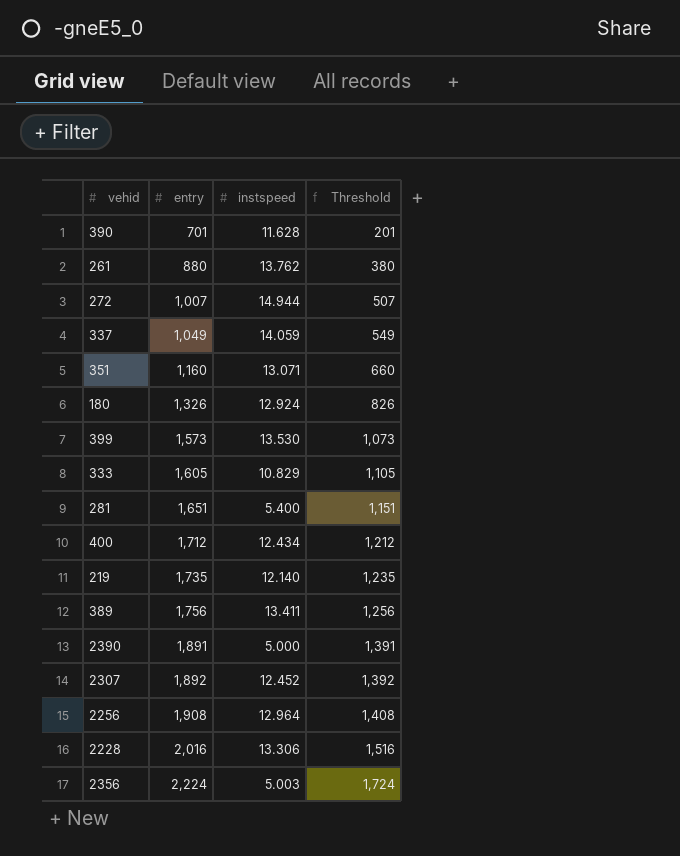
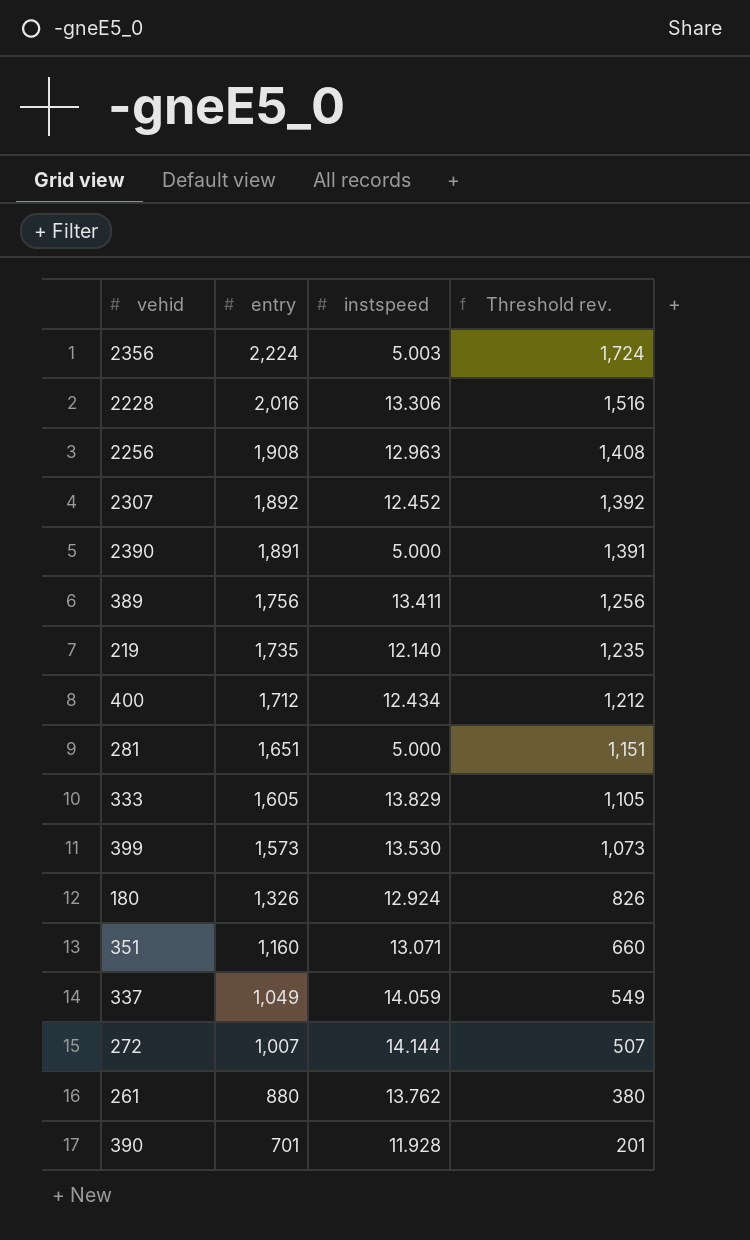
row order: entry ascending -> entry descending
column name: Threshold -> Threshold rev.
2256 | instspeed: 12.964 -> 12.963
281 | instspeed: 5.400 -> 5.000
333 | instspeed: 10.829 -> 13.829
272 | instspeed: 14.944 -> 14.144
390 | instspeed: 11.628 -> 11.928

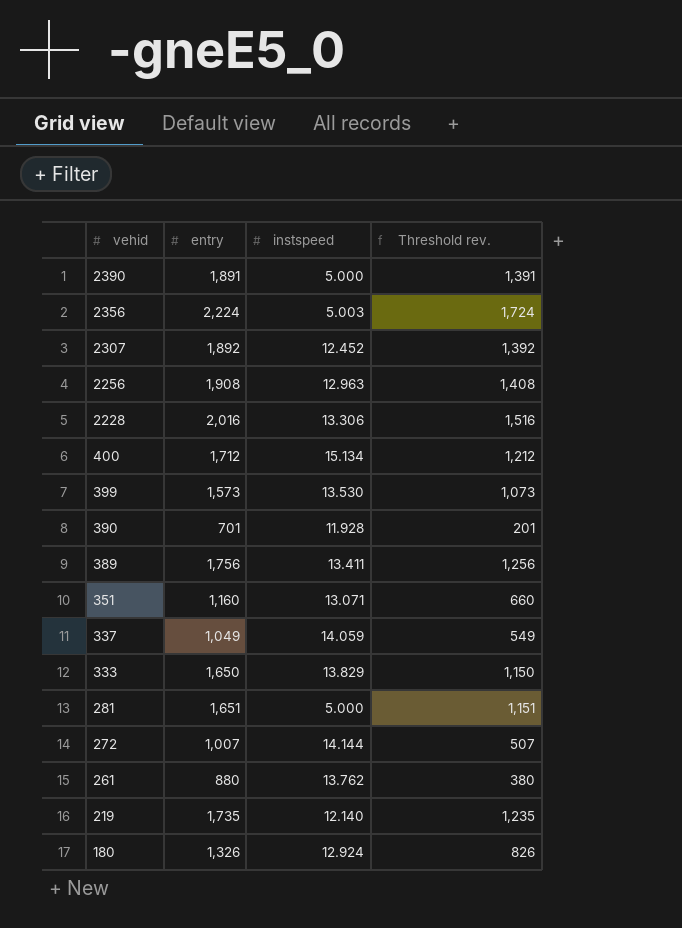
row order: entry descending -> vehid descending
400 | instspeed: 12.434 -> 15.134
333 | entry: 1,605 -> 1,650
333 | Threshold rev.: 1,105 -> 1,150

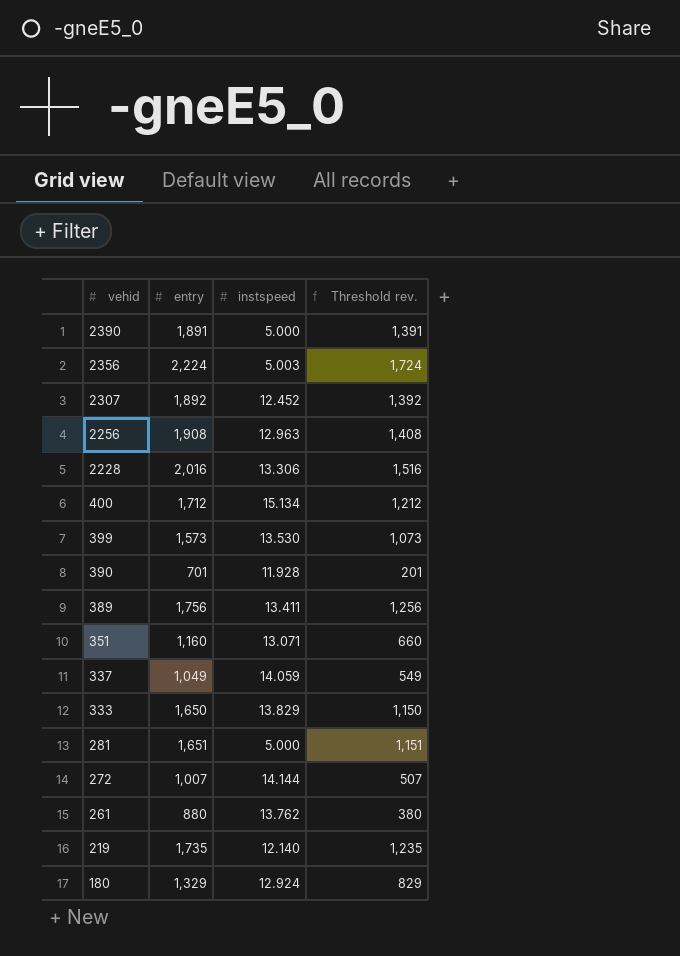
180 | entry: 1,326 -> 1,329
180 | Threshold rev.: 826 -> 829

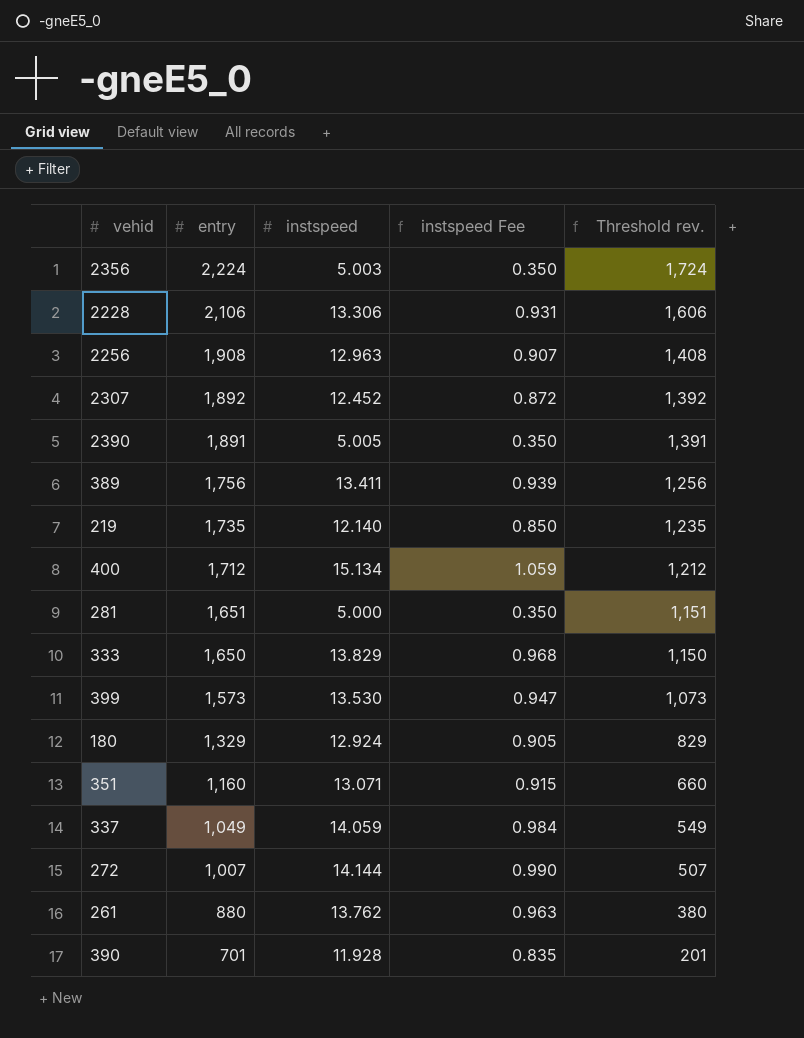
row order: vehid descending -> entry descending
column instspeed Fee | formula: none -> [instspeed] * 0.07
2228 | entry: 2,016 -> 2,106
2228 | Threshold rev.: 1,516 -> 1,606
2390 | instspeed: 5.000 -> 5.005

